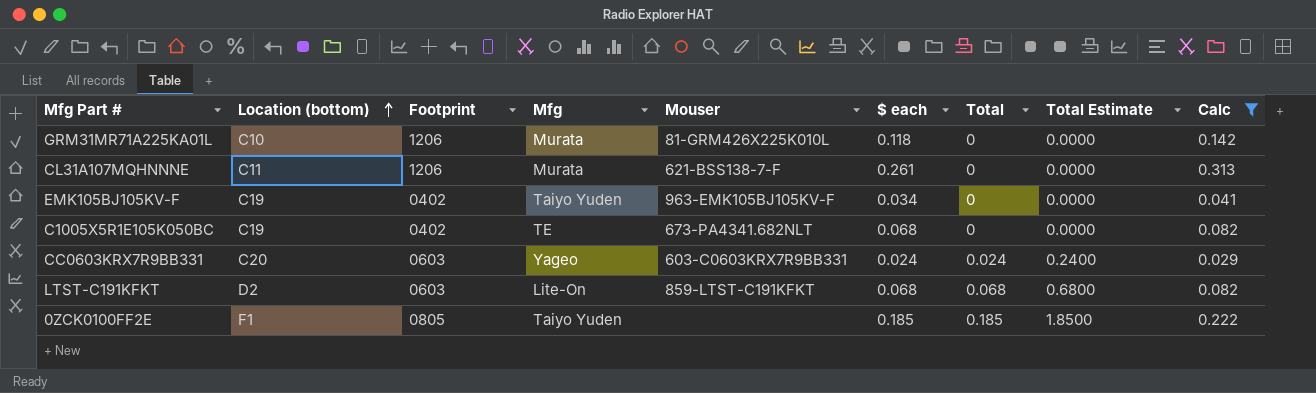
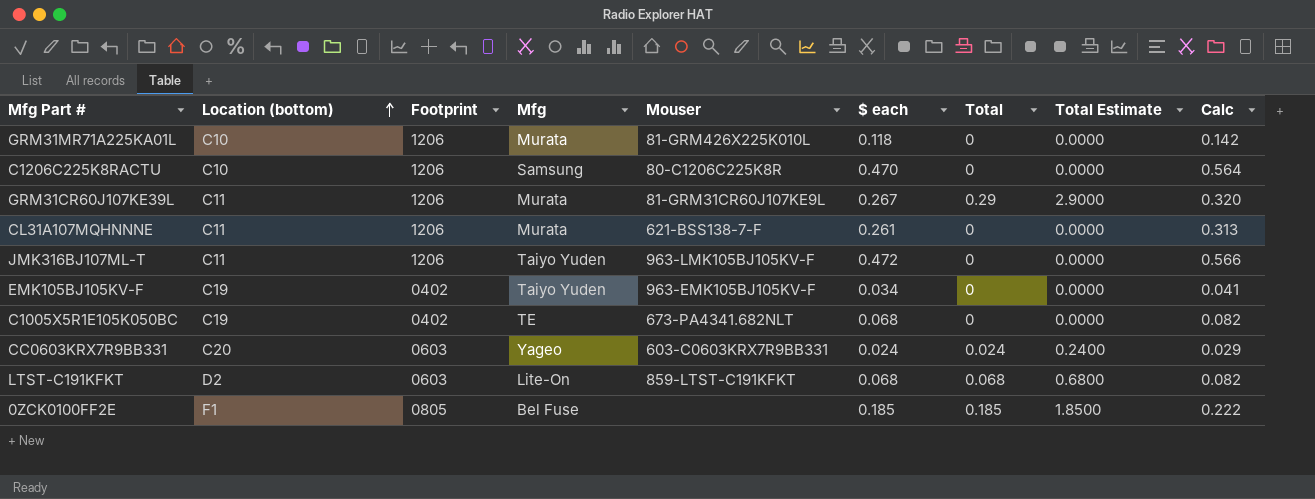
filter: Calc <= 0.313 -> none
0ZCK0100FF2E | Mfg: Taiyo Yuden -> Bel Fuse

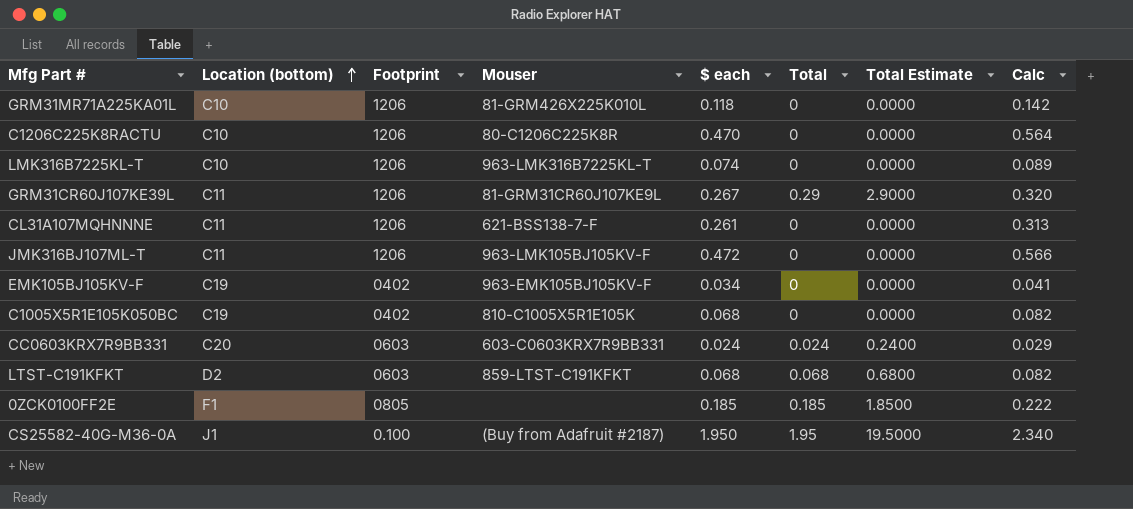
column Mfg | position: 4 -> none
row LMK316B7225KL-T: none -> C10 | 1206 | 963-LMK316B7225KL-T | 0.074 | 0 | 0.0000 | 0.089
C1005X5R1E105K050BC | Mouser: 673-PA4341.682NLT -> 810-C1005X5R1E105K
row CS25582-40G-M36-0A: none -> J1 | 0.100 | (Buy from Adafruit #2187) | 1.950 | 1.95 | 19.5000 | 2.340

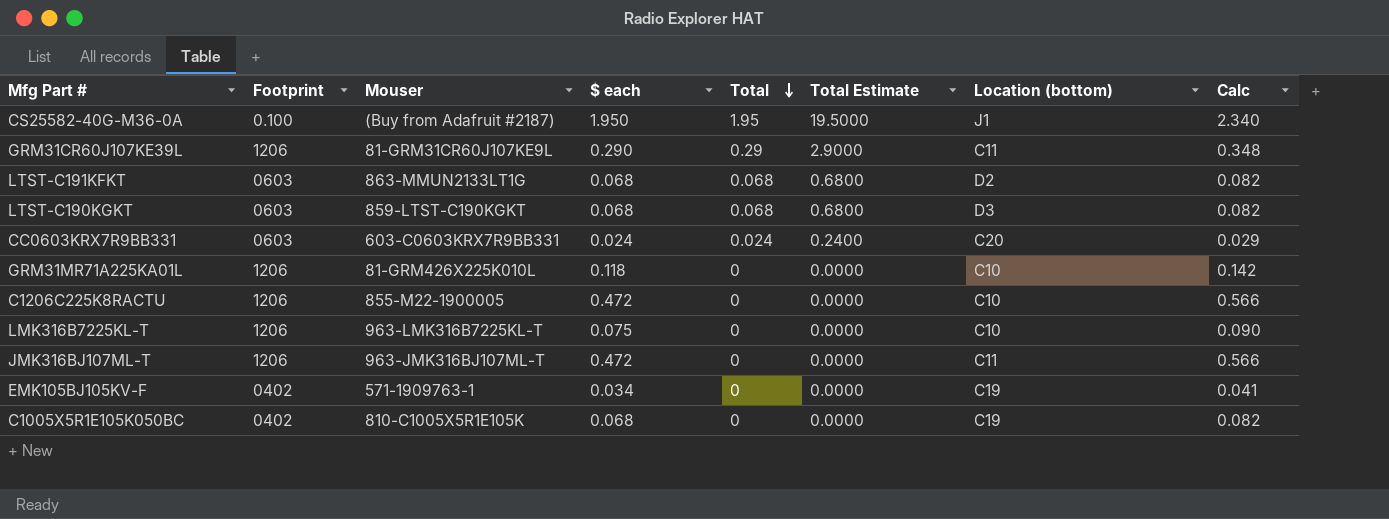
row order: Location (bottom) ascending -> Total descending
column Location (bottom) | position: 2 -> 7
row CL31A107MQHNNNE: C11 | 1206 | 621-BSS138-7-F | 0.261 | 0 | 0.0000 | 0.313 -> none
row 0ZCK0100FF2E: F1 | 0805 | none | 0.185 | 0.185 | 1.8500 | 0.222 -> none
GRM31CR60J107KE39L | $ each: 0.267 -> 0.290
GRM31CR60J107KE39L | Calc: 0.320 -> 0.348
LTST-C191KFKT | Mouser: 859-LTST-C191KFKT -> 863-MMUN2133LT1G
row LTST-C190KGKT: none -> 0603 | 859-LTST-C190KGKT | 0.068 | 0.068 | 0.6800 | D3 | 0.082
C1206C225K8RACTU | Mouser: 80-C1206C225K8R -> 855-M22-1900005
C1206C225K8RACTU | $ each: 0.470 -> 0.472
C1206C225K8RACTU | Calc: 0.564 -> 0.566
LMK316B7225KL-T | $ each: 0.074 -> 0.075
LMK316B7225KL-T | Calc: 0.089 -> 0.090
JMK316BJ107ML-T | Mouser: 963-LMK105BJ105KV-F -> 963-JMK316BJ107ML-T
EMK105BJ105KV-F | Mouser: 963-EMK105BJ105KV-F -> 571-1909763-1

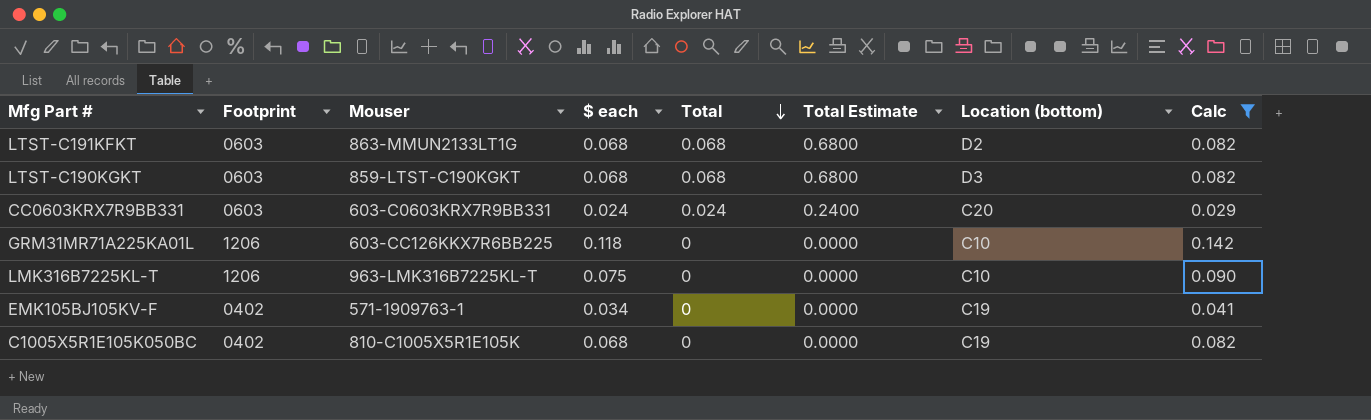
filter: none -> Calc <= 0.142
GRM31MR71A225KA01L | Mouser: 81-GRM426X225K010L -> 603-CC126KKX7R6BB225

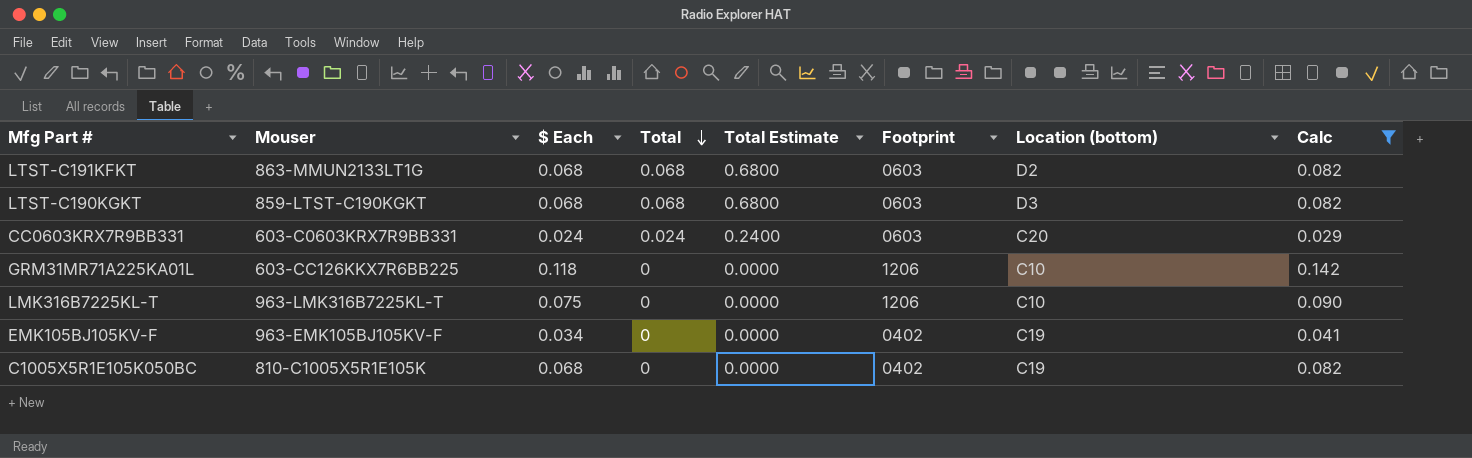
column name: $ each -> $ Each
column Footprint | position: 2 -> 6
EMK105BJ105KV-F | Mouser: 571-1909763-1 -> 963-EMK105BJ105KV-F

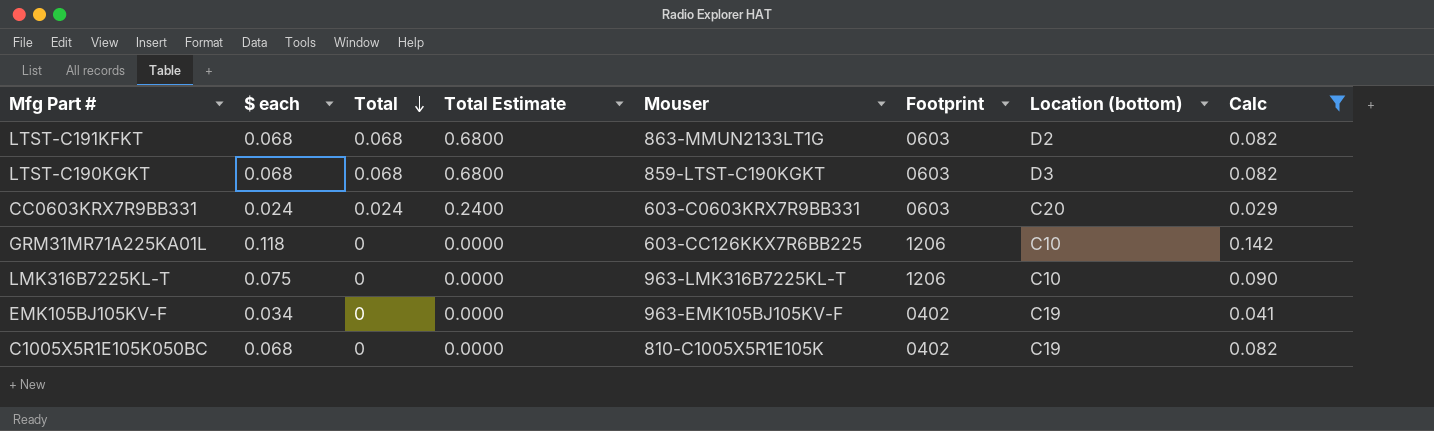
column name: $ Each -> $ each
column Mouser | position: 2 -> 5

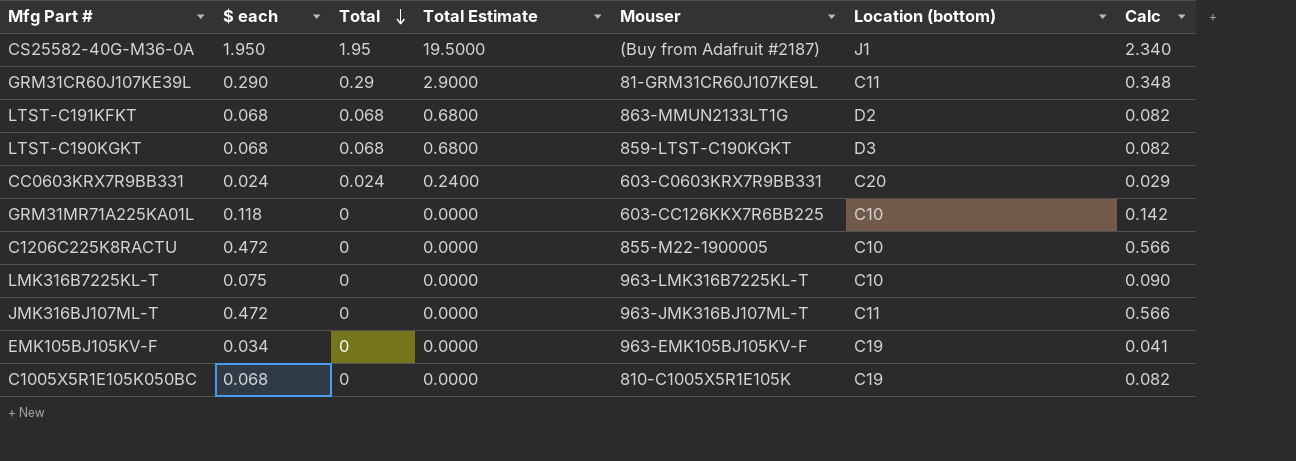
filter: Calc <= 0.142 -> none
column Footprint | position: 6 -> none

